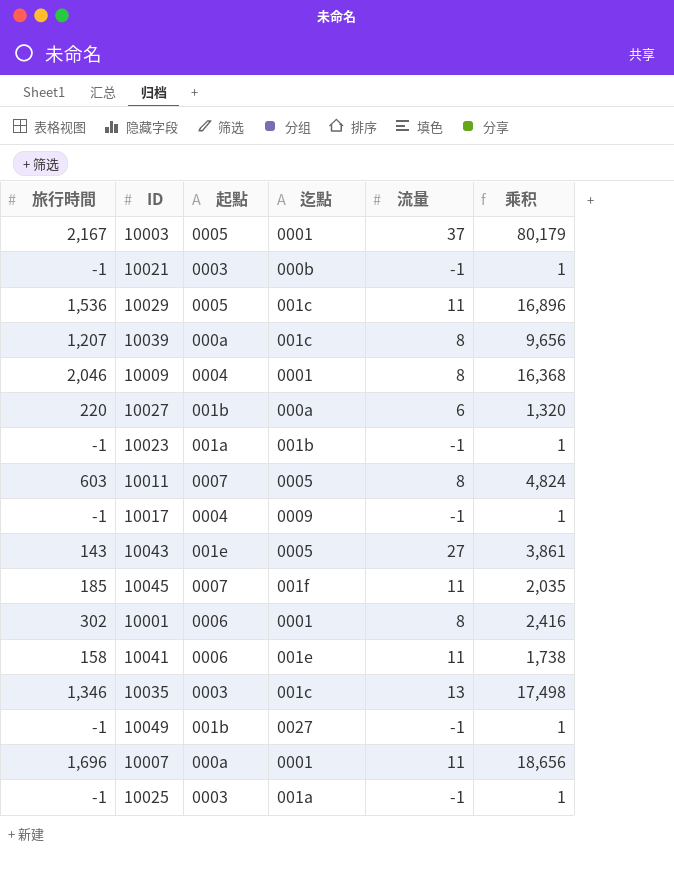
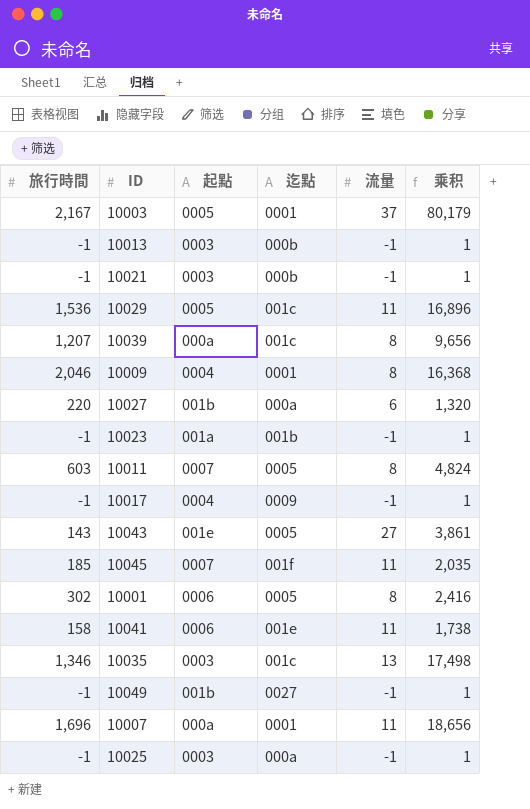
row 10013: none -> -1 | 0003 | 000b | -1 | 1
10001 | 迄點: 0001 -> 0005
10025 | 迄點: 001a -> 000a

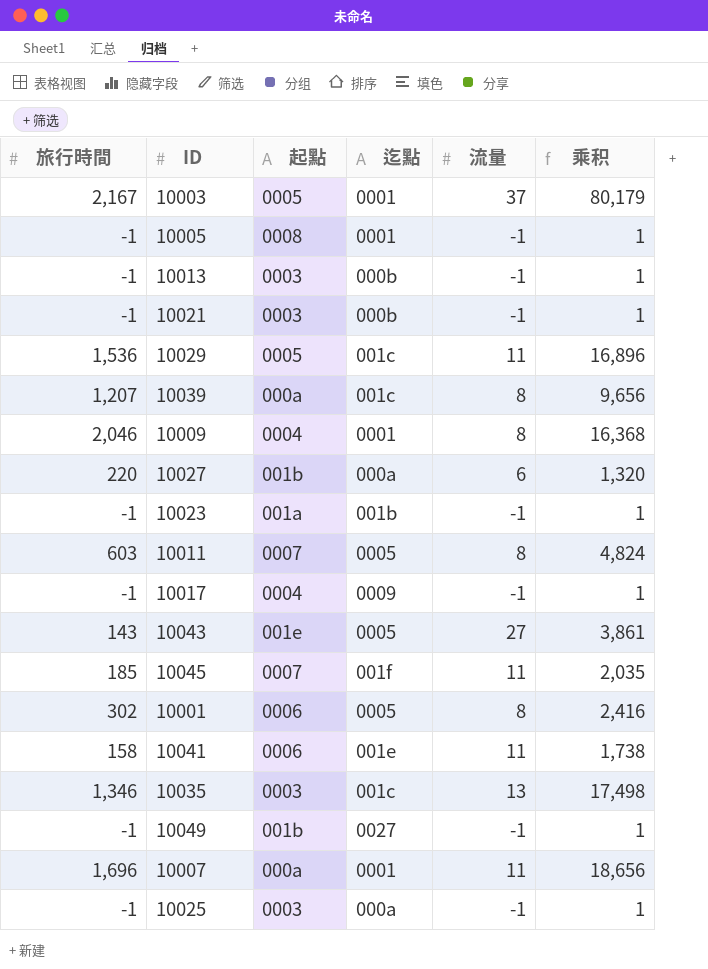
row 10005: none -> -1 | 0008 | 0001 | -1 | 1

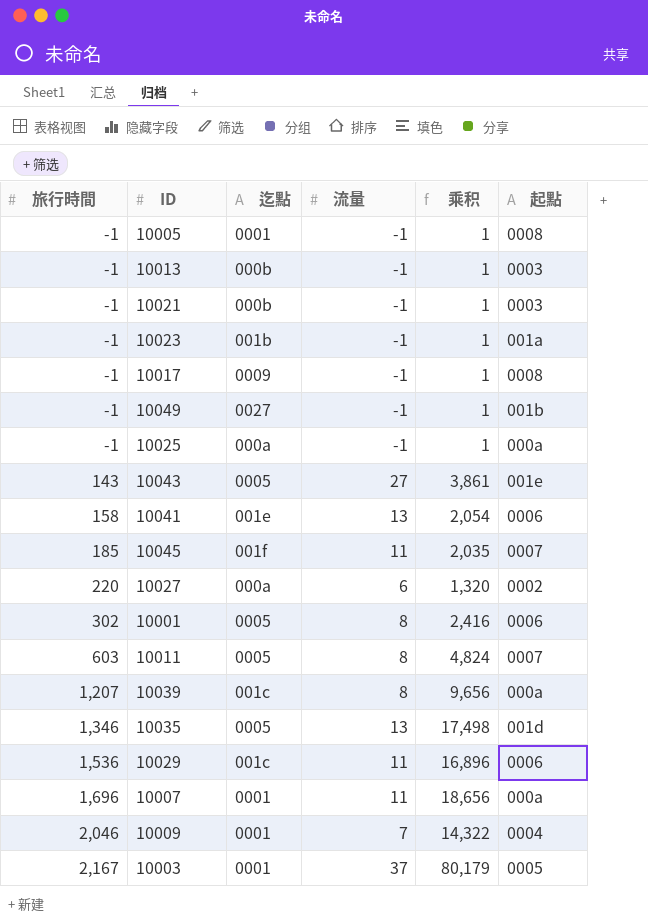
row order: none -> 旅行時間 ascending
column 起點 | position: 3 -> 6
10017 | 起點: 0004 -> 0008
10025 | 起點: 0003 -> 000a
10041 | 流量: 11 -> 13
10041 | 乘积: 1,738 -> 2,054
10027 | 起點: 001b -> 0002
10035 | 迄點: 001c -> 0005
10035 | 起點: 0003 -> 001d
10029 | 起點: 0005 -> 0006
10009 | 流量: 8 -> 7
10009 | 乘积: 16,368 -> 14,322

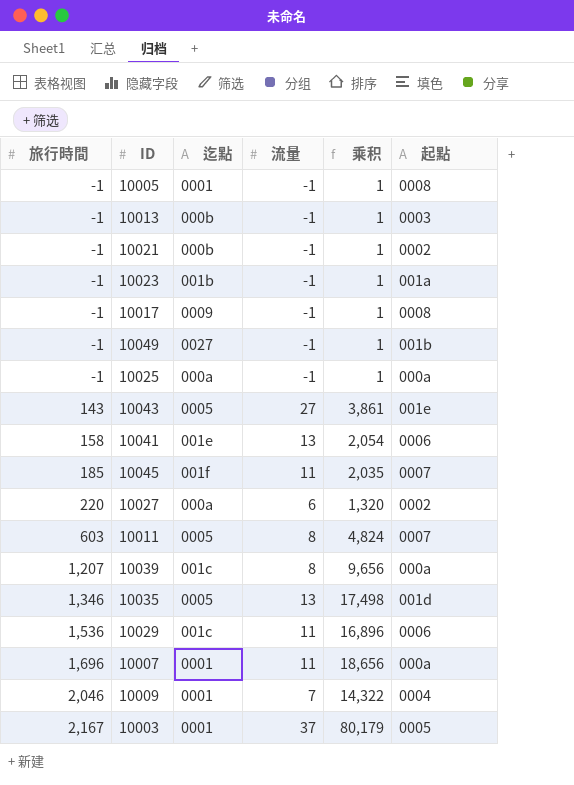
row 10001: 302 | 0005 | 8 | 2,416 | 0006 -> none
10021 | 起點: 0003 -> 0002

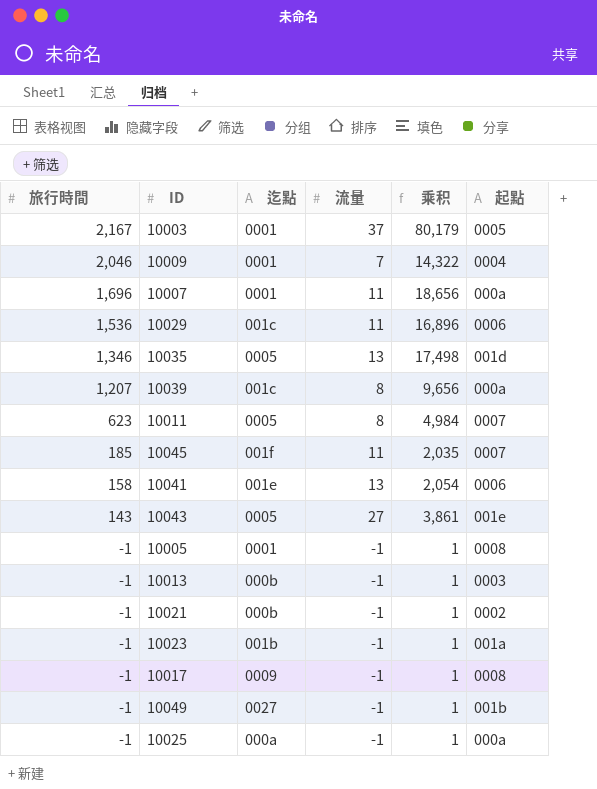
row order: 旅行時間 ascending -> 旅行時間 descending
row 10027: 220 | 000a | 6 | 1,320 | 0002 -> none
10011 | 旅行時間: 603 -> 623
10011 | 乘积: 4,824 -> 4,984

